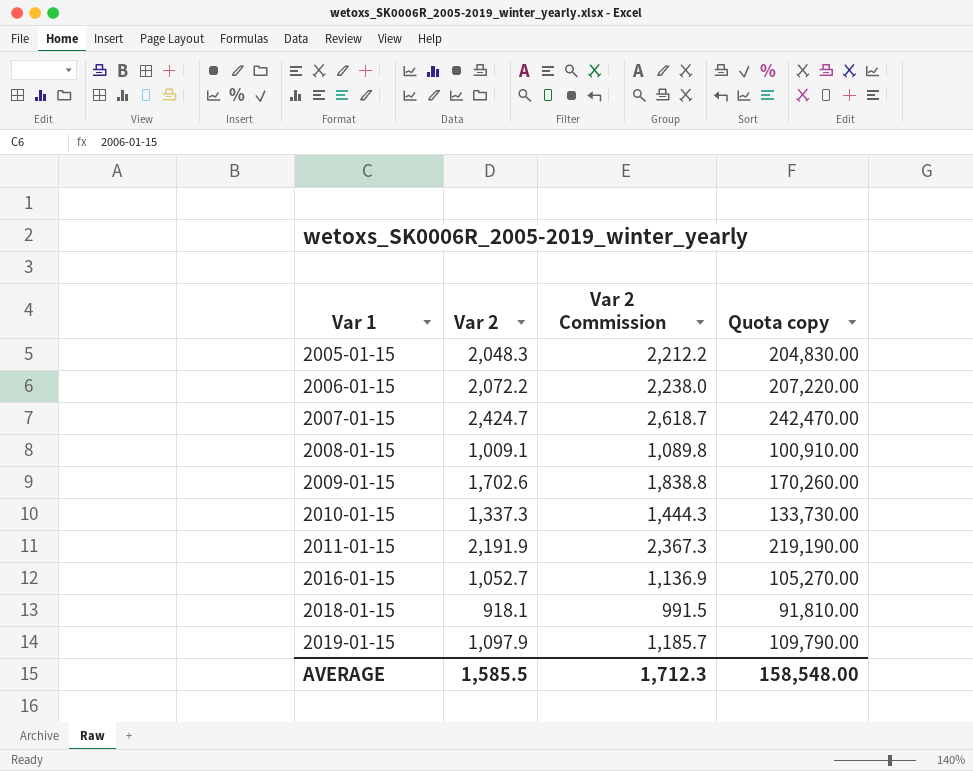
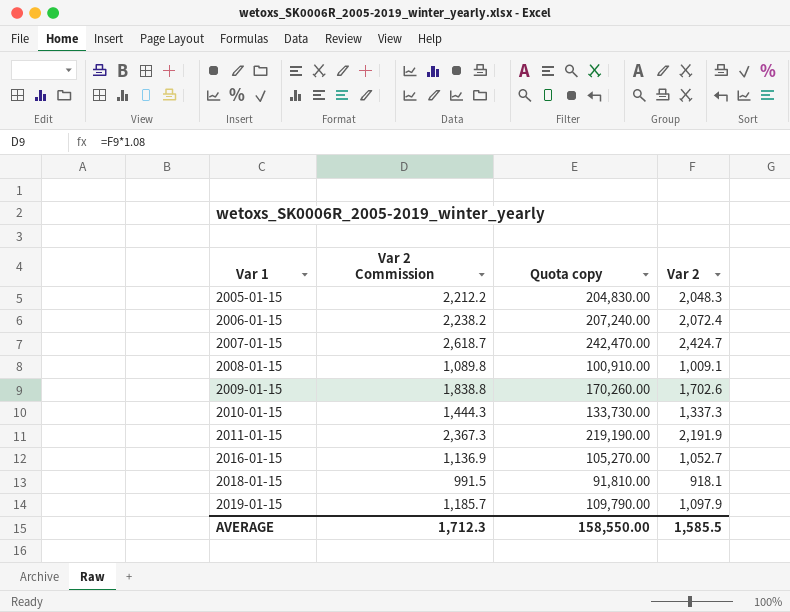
column Var 2 | position: 2 -> 4
2006-01-15 | Var 2 Commission: 2,238.0 -> 2,238.2
2006-01-15 | Quota copy: 207,220.00 -> 207,240.00
2006-01-15 | Var 2: 2,072.2 -> 2,072.4
AVERAGE | Quota copy: 158,548.00 -> 158,550.00

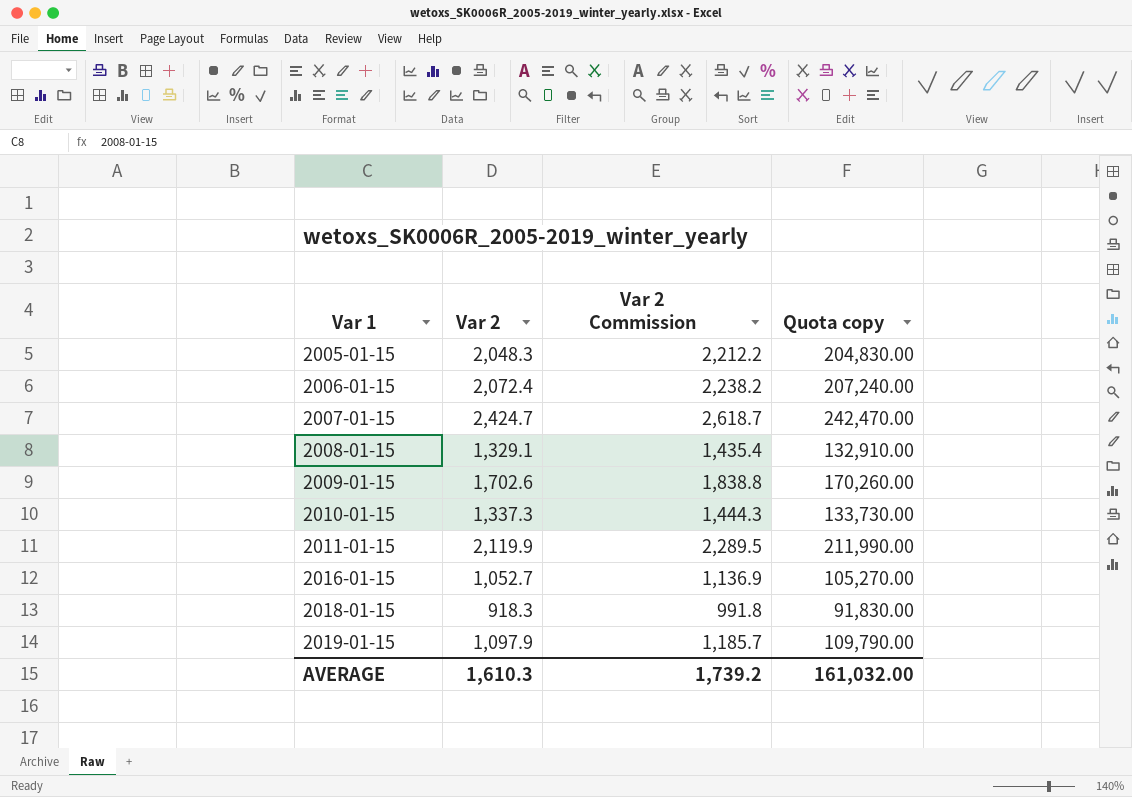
column Var 2 | position: 4 -> 2
2008-01-15 | Var 2: 1,009.1 -> 1,329.1
2008-01-15 | Var 2 Commission: 1,089.8 -> 1,435.4
2008-01-15 | Quota copy: 100,910.00 -> 132,910.00
2011-01-15 | Var 2: 2,191.9 -> 2,119.9
2011-01-15 | Var 2 Commission: 2,367.3 -> 2,289.5
2011-01-15 | Quota copy: 219,190.00 -> 211,990.00
2018-01-15 | Var 2: 918.1 -> 918.3
2018-01-15 | Var 2 Commission: 991.5 -> 991.8
2018-01-15 | Quota copy: 91,810.00 -> 91,830.00
AVERAGE | Var 2: 1,585.5 -> 1,610.3
AVERAGE | Var 2 Commission: 1,712.3 -> 1,739.2
AVERAGE | Quota copy: 158,550.00 -> 161,032.00

